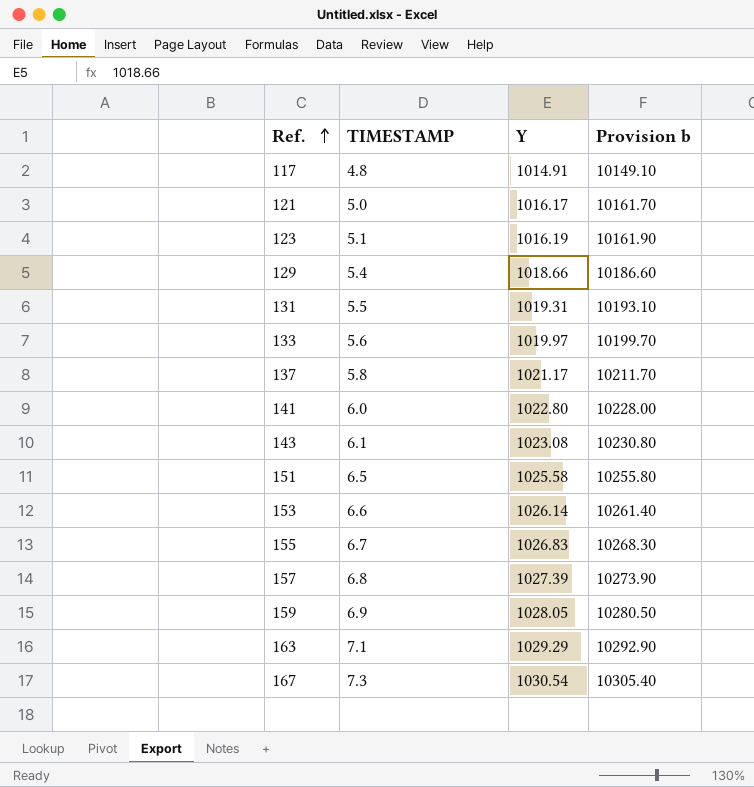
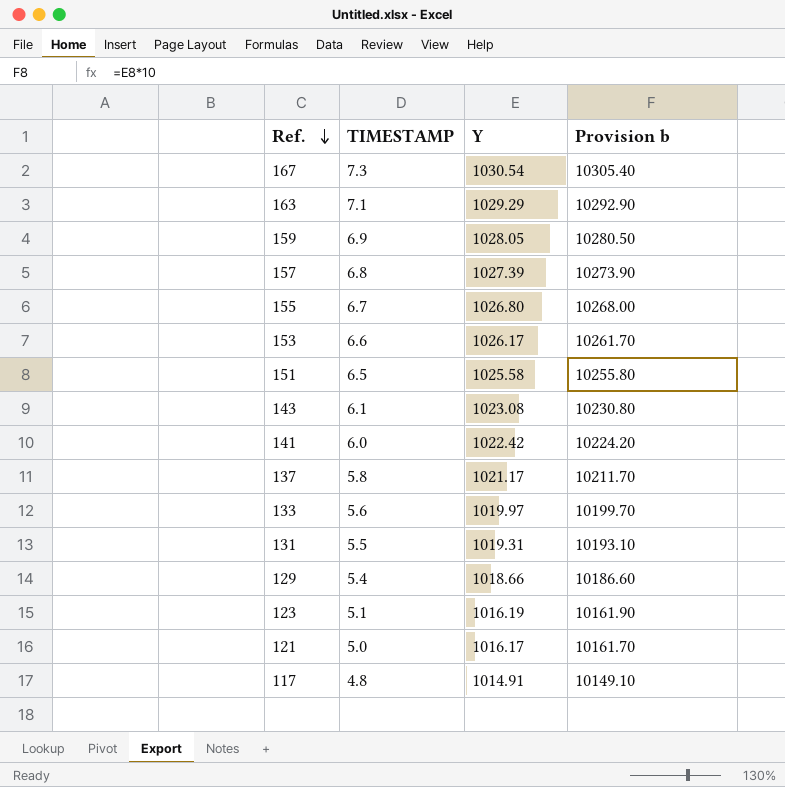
row order: Ref. ascending -> Ref. descending
155 | Y: 1026.83 -> 1026.80
155 | Provision b: 10268.30 -> 10268.00
153 | Y: 1026.14 -> 1026.17
153 | Provision b: 10261.40 -> 10261.70
141 | Y: 1022.80 -> 1022.42
141 | Provision b: 10228.00 -> 10224.20

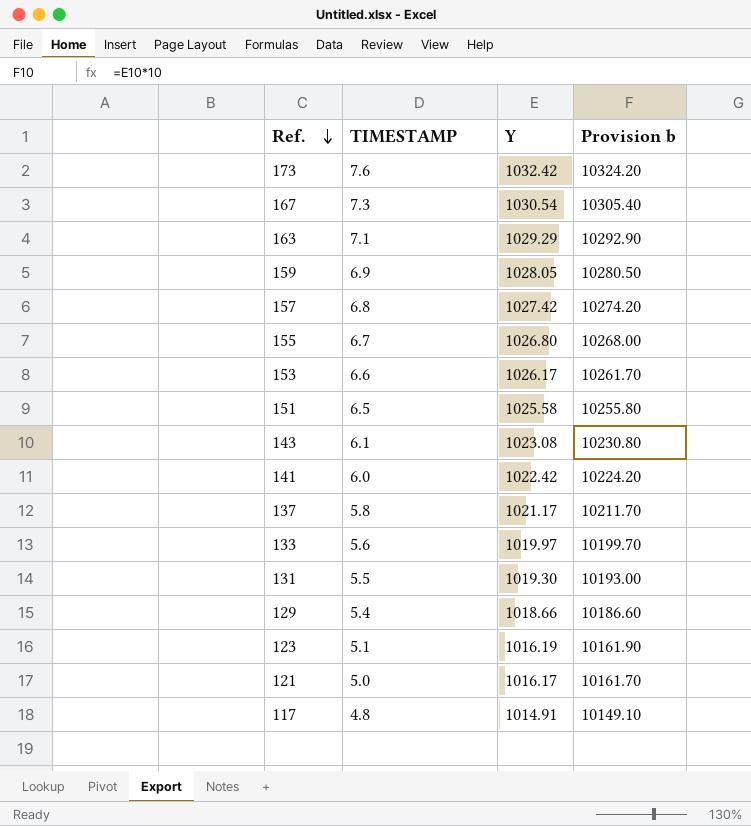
row 173: none -> 7.6 | 1032.42 | 10324.20
157 | Y: 1027.39 -> 1027.42
157 | Provision b: 10273.90 -> 10274.20
131 | Y: 1019.31 -> 1019.30
131 | Provision b: 10193.10 -> 10193.00

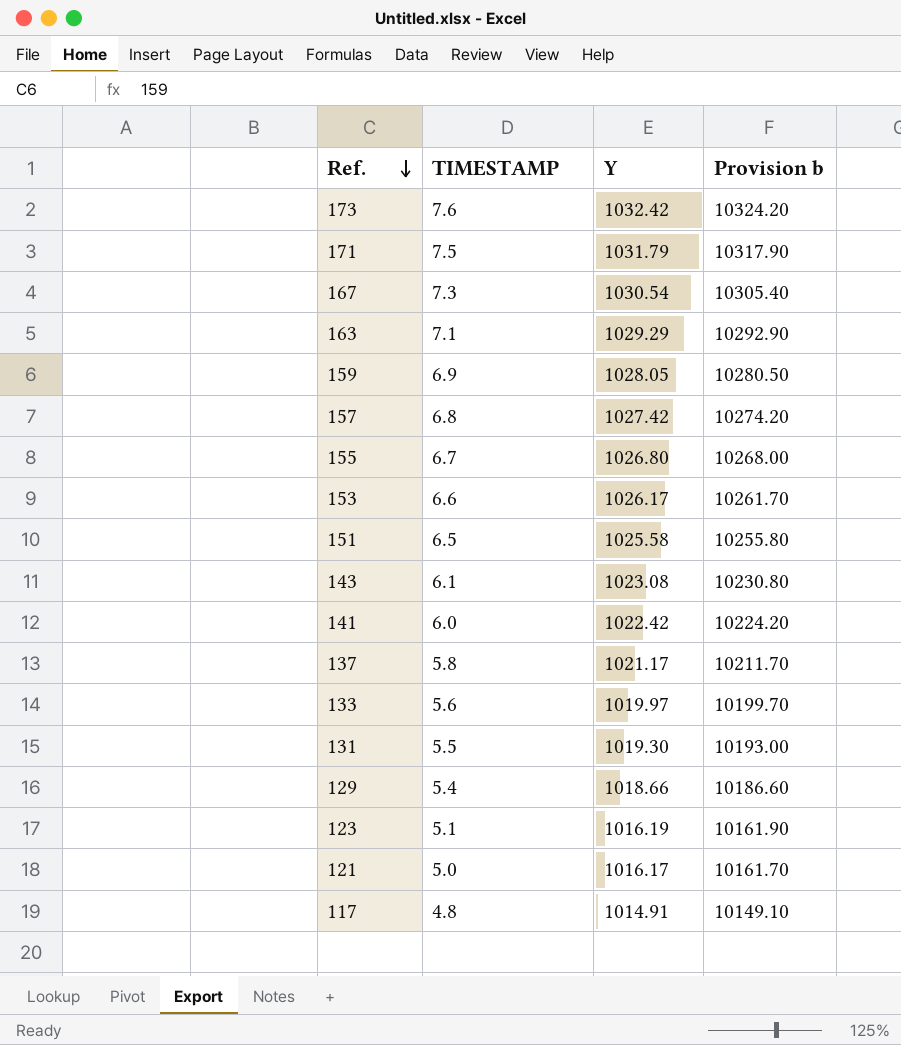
row 171: none -> 7.5 | 1031.79 | 10317.90

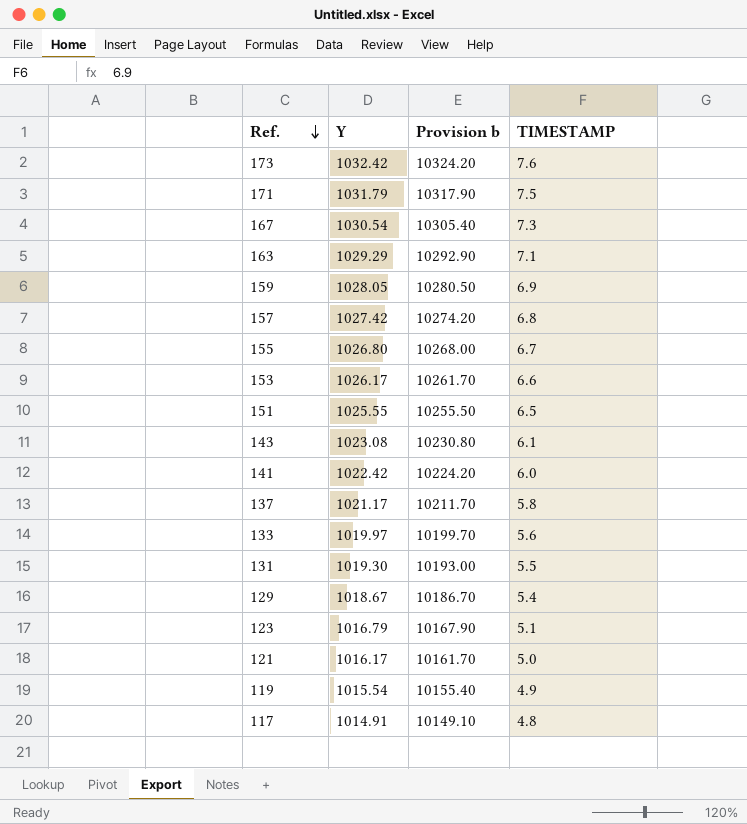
column TIMESTAMP | position: 2 -> 4
151 | Y: 1025.58 -> 1025.55
151 | Provision b: 10255.80 -> 10255.50
129 | Y: 1018.66 -> 1018.67
129 | Provision b: 10186.60 -> 10186.70
123 | Y: 1016.19 -> 1016.79
123 | Provision b: 10161.90 -> 10167.90
row 119: none -> 1015.54 | 10155.40 | 4.9

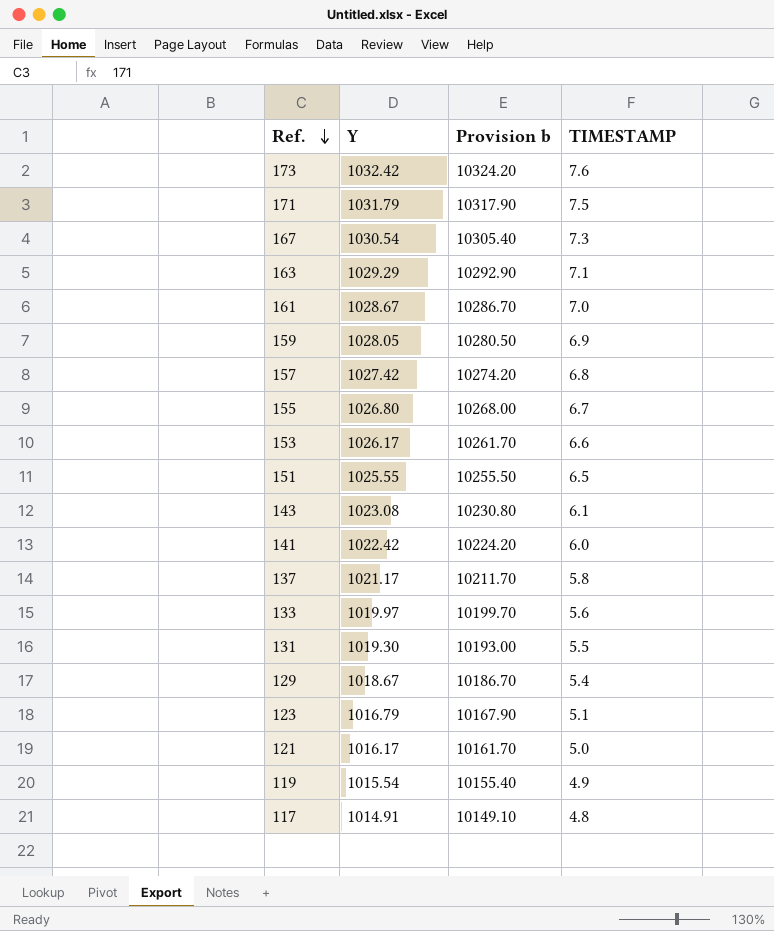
row 161: none -> 1028.67 | 10286.70 | 7.0

